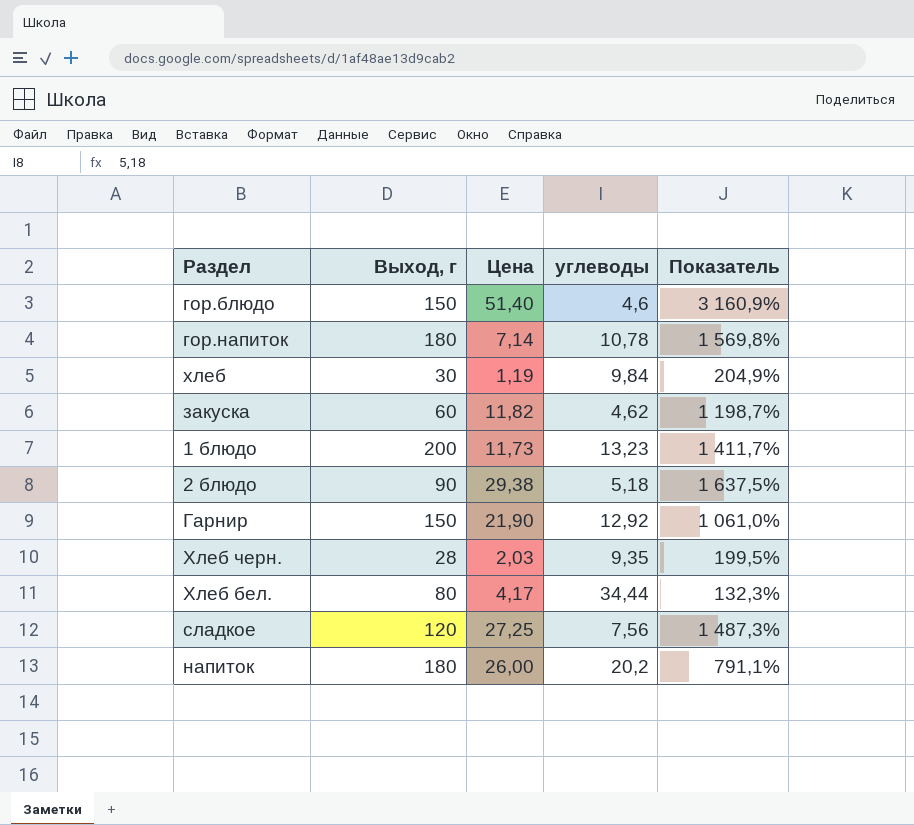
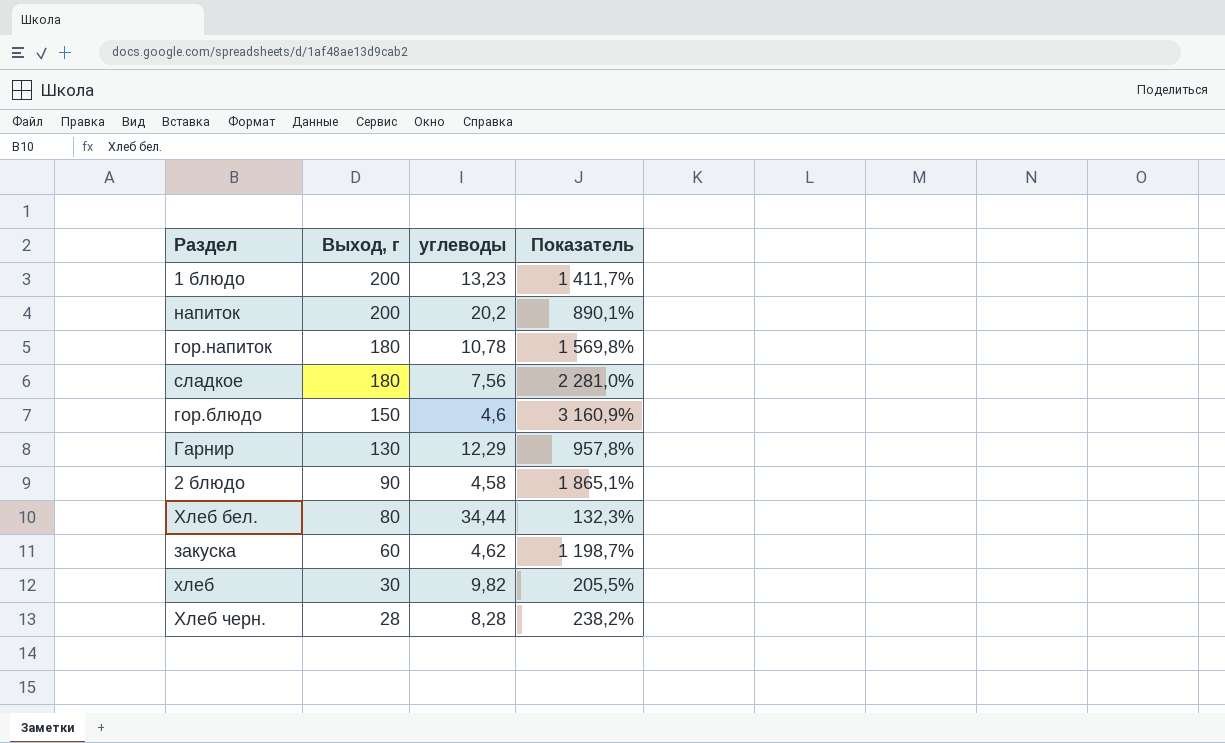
row order: none -> Выход, г descending
column Цена | position: 3 -> none
напиток | Выход, г: 180 -> 200
напиток | Показатель: 791,1% -> 890,1%
сладкое | Выход, г: 120 -> 180
сладкое | Показатель: 1 487,3% -> 2 281,0%
Гарнир | Выход, г: 150 -> 130
Гарнир | углеводы: 12,92 -> 12,29
Гарнир | Показатель: 1 061,0% -> 957,8%
2 блюдо | углеводы: 5,18 -> 4,58
2 блюдо | Показатель: 1 637,5% -> 1 865,1%
хлеб | углеводы: 9,84 -> 9,82
хлеб | Показатель: 204,9% -> 205,5%
Хлеб черн. | углеводы: 9,35 -> 8,28
Хлеб черн. | Показатель: 199,5% -> 238,2%

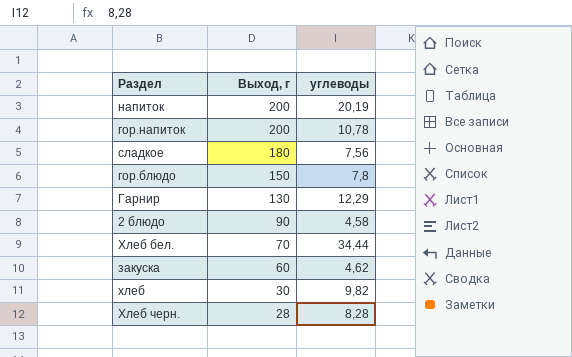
column Показатель | formula: ([Выход, г] - [углеводы]) / [углеводы] -> none
row 1 блюдо: 200 | 13,23 | 1 411,7% -> none
напиток | углеводы: 20,2 -> 20,19
гор.напиток | Выход, г: 180 -> 200
гор.блюдо | углеводы: 4,6 -> 7,8
Хлеб бел. | Выход, г: 80 -> 70

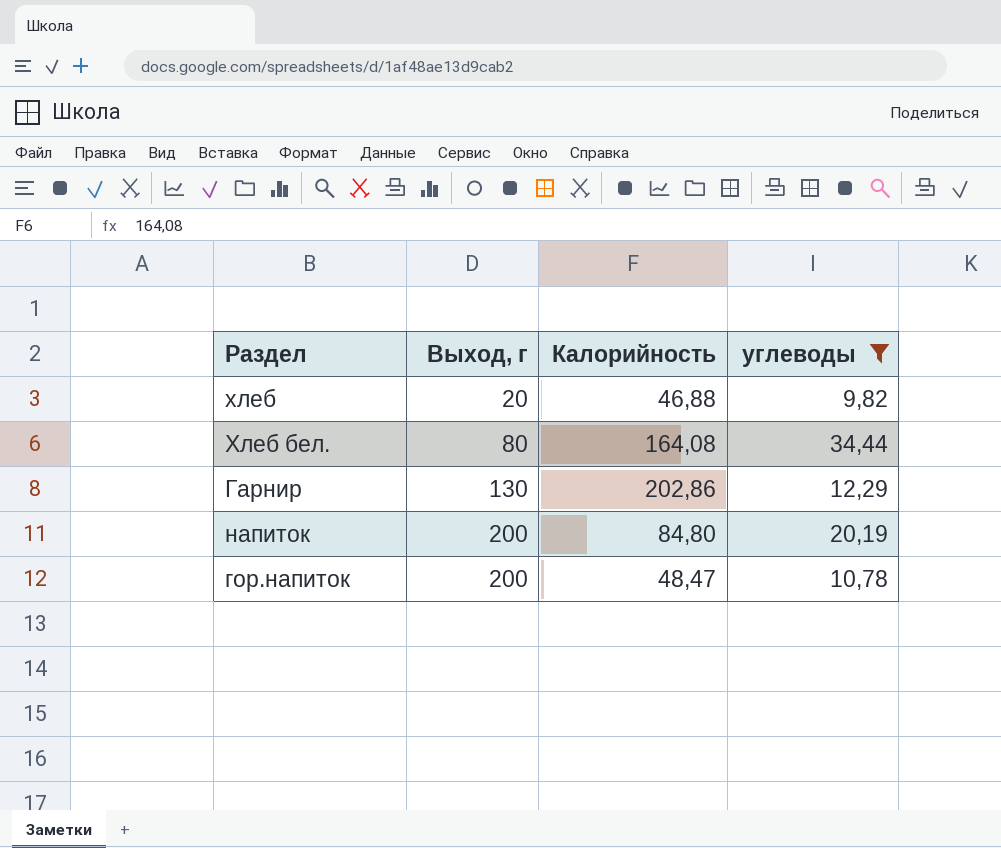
filter: none -> углеводы >= 9,82
row order: Выход, г descending -> Выход, г ascending
column Калорийность | position: none -> 3
хлеб | Выход, г: 30 -> 20
Хлеб бел. | Выход, г: 70 -> 80

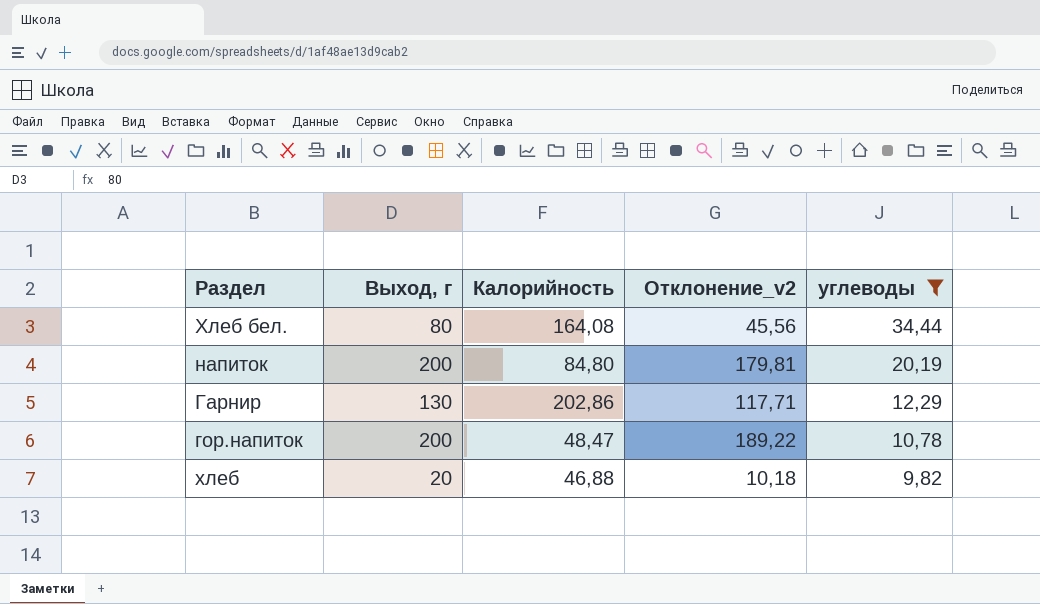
row order: Выход, г ascending -> углеводы descending
column Отклонение_v2 | formula: none -> [Выход, г] - [углеводы]

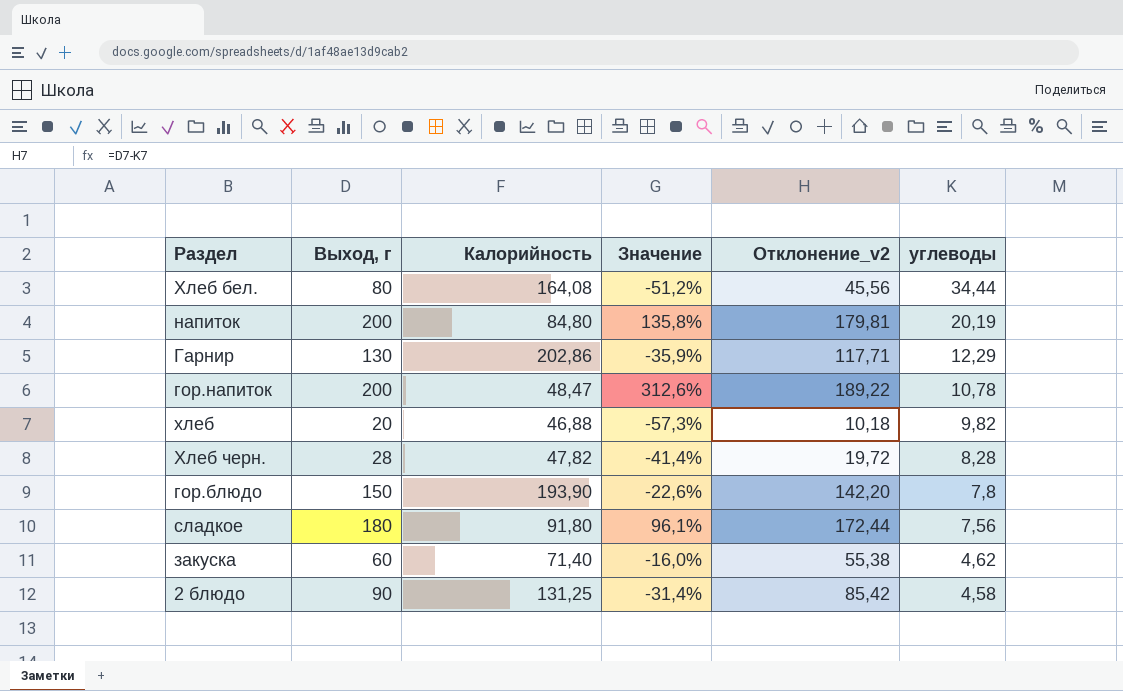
filter: углеводы >= 9,82 -> none
column Значение | formula: none -> ([Выход, г] - [Калорийность]) / [Калорийность]

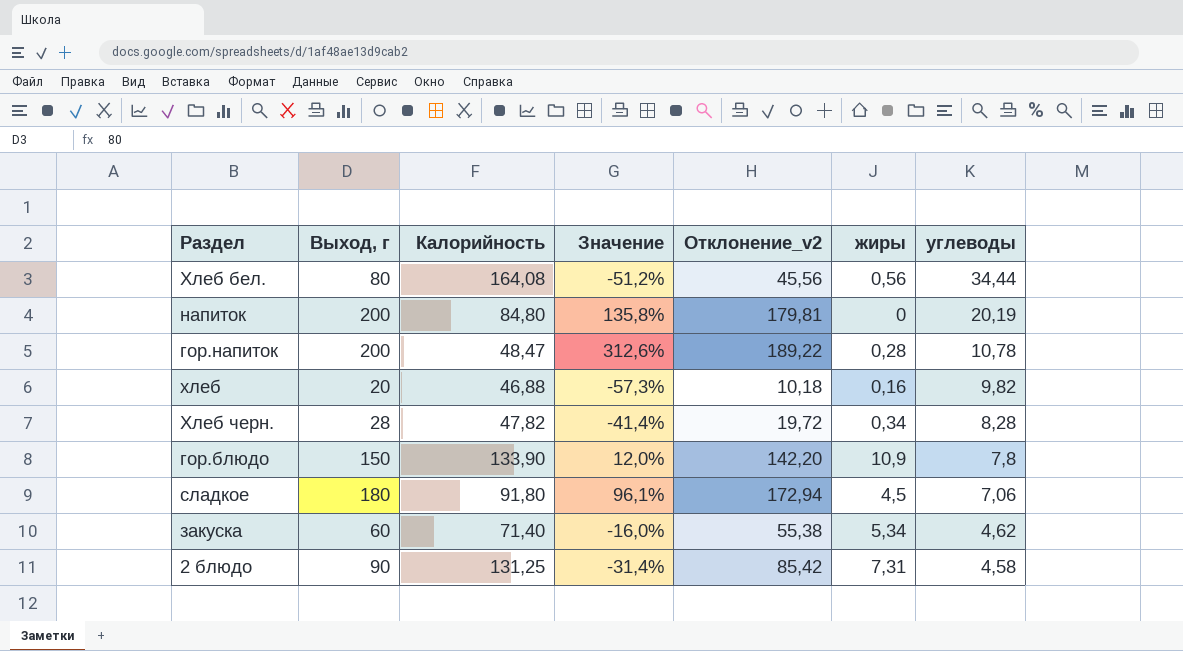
column жиры | position: none -> 6
row Гарнир: 130 | 202,86 | -35,9% | 117,71 | 12,29 -> none
гор.блюдо | Калорийность: 193,90 -> 133,90
гор.блюдо | Значение: -22,6% -> 12,0%
сладкое | Отклонение_v2: 172,44 -> 172,94
сладкое | углеводы: 7,56 -> 7,06

